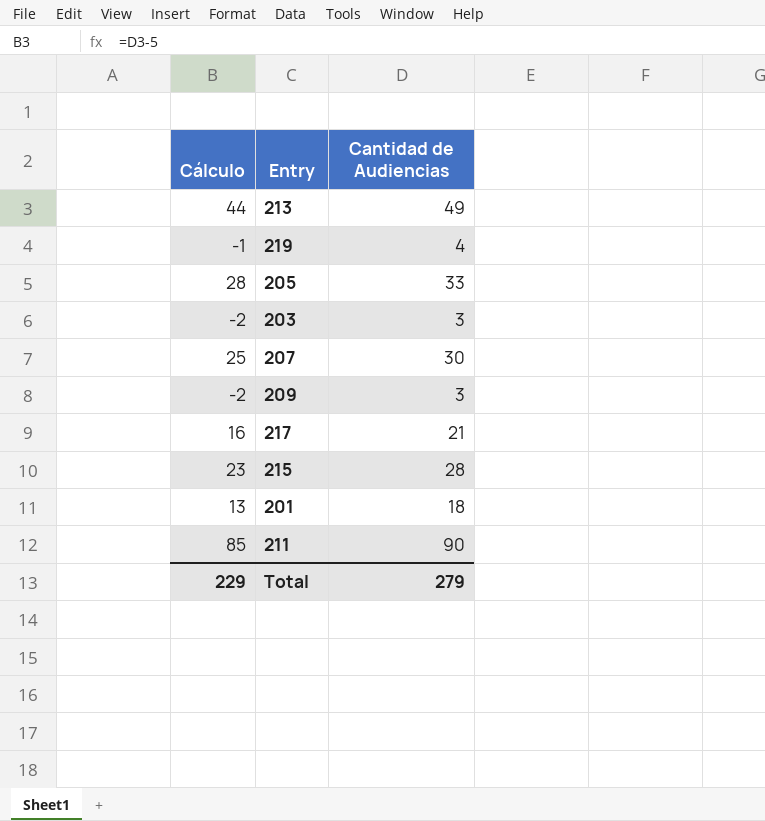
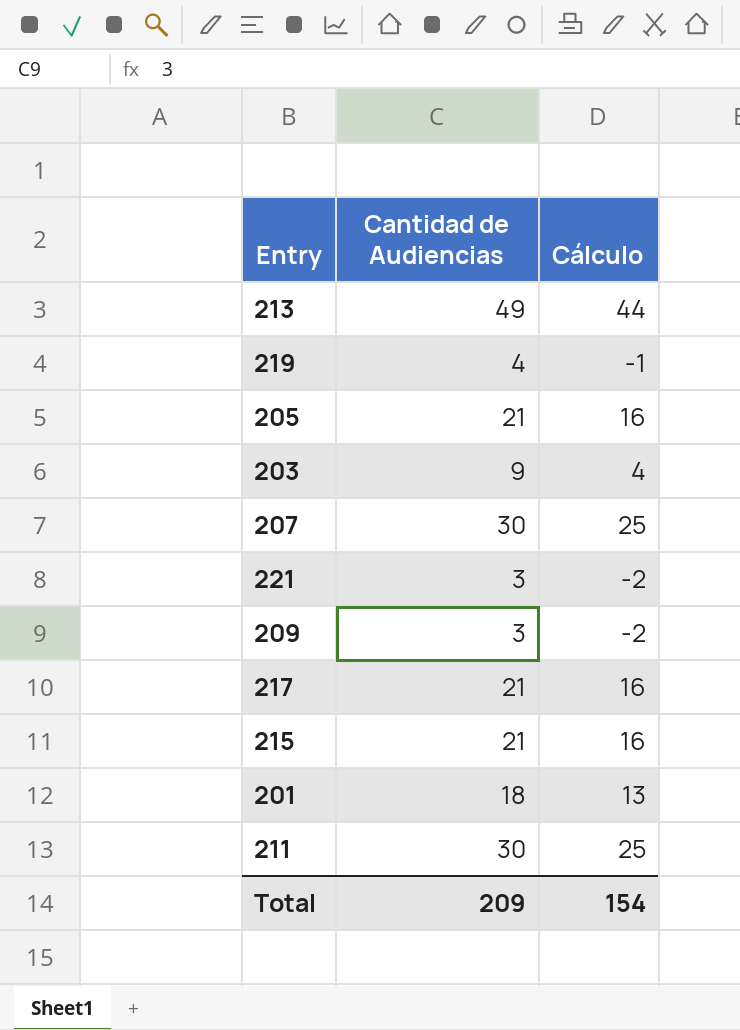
column Cálculo | position: 1 -> 3
205 | Cantidad de Audiencias: 33 -> 21
205 | Cálculo: 28 -> 16
203 | Cantidad de Audiencias: 3 -> 9
203 | Cálculo: -2 -> 4
row 221: none -> 3 | -2
215 | Cantidad de Audiencias: 28 -> 21
215 | Cálculo: 23 -> 16
211 | Cantidad de Audiencias: 90 -> 30
211 | Cálculo: 85 -> 25
Total | Cantidad de Audiencias: 279 -> 209
Total | Cálculo: 229 -> 154

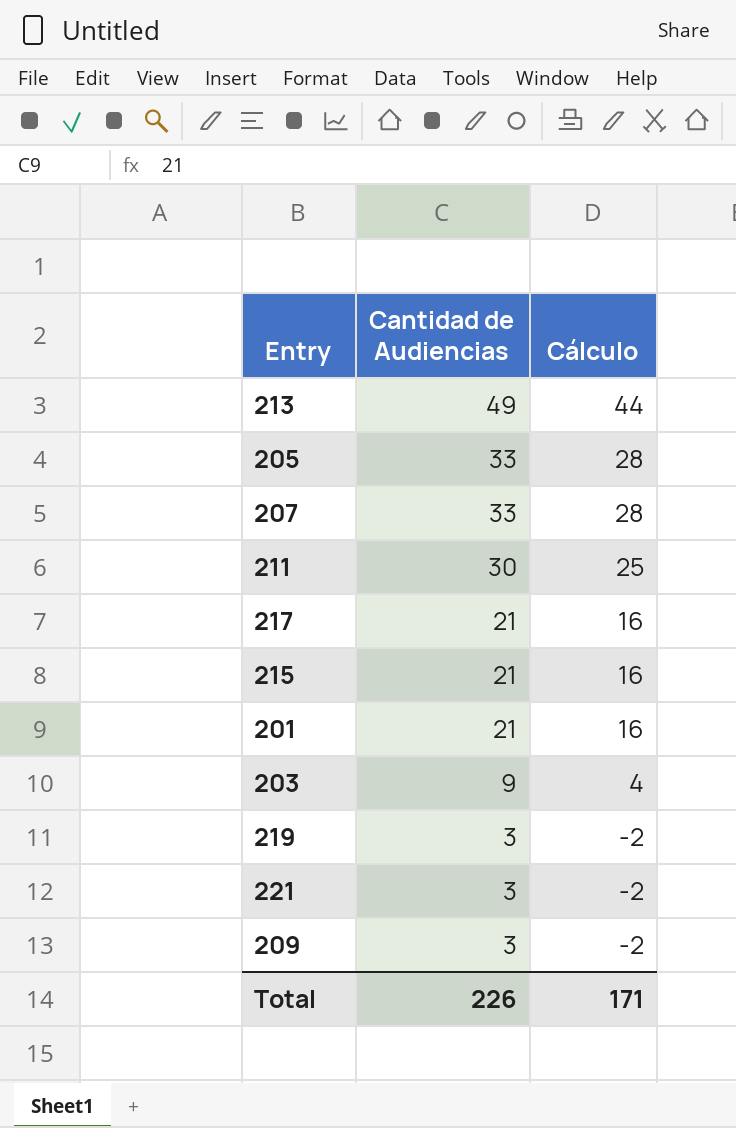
row order: none -> Cantidad de Audiencias descending
205 | Cantidad de Audiencias: 21 -> 33
205 | Cálculo: 16 -> 28
207 | Cantidad de Audiencias: 30 -> 33
207 | Cálculo: 25 -> 28
201 | Cantidad de Audiencias: 18 -> 21
201 | Cálculo: 13 -> 16
219 | Cantidad de Audiencias: 4 -> 3
219 | Cálculo: -1 -> -2
Total | Cantidad de Audiencias: 209 -> 226
Total | Cálculo: 154 -> 171

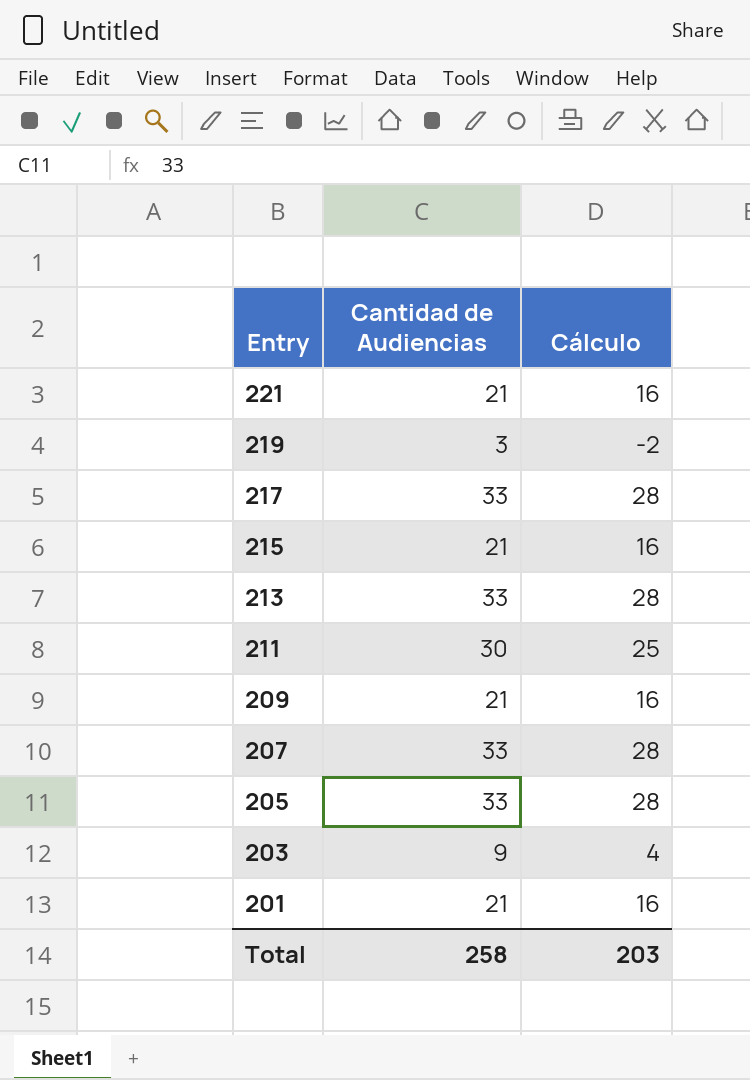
row order: Cantidad de Audiencias descending -> Entry descending
221 | Cantidad de Audiencias: 3 -> 21
221 | Cálculo: -2 -> 16
217 | Cantidad de Audiencias: 21 -> 33
217 | Cálculo: 16 -> 28
213 | Cantidad de Audiencias: 49 -> 33
213 | Cálculo: 44 -> 28
209 | Cantidad de Audiencias: 3 -> 21
209 | Cálculo: -2 -> 16
Total | Cantidad de Audiencias: 226 -> 258
Total | Cálculo: 171 -> 203

